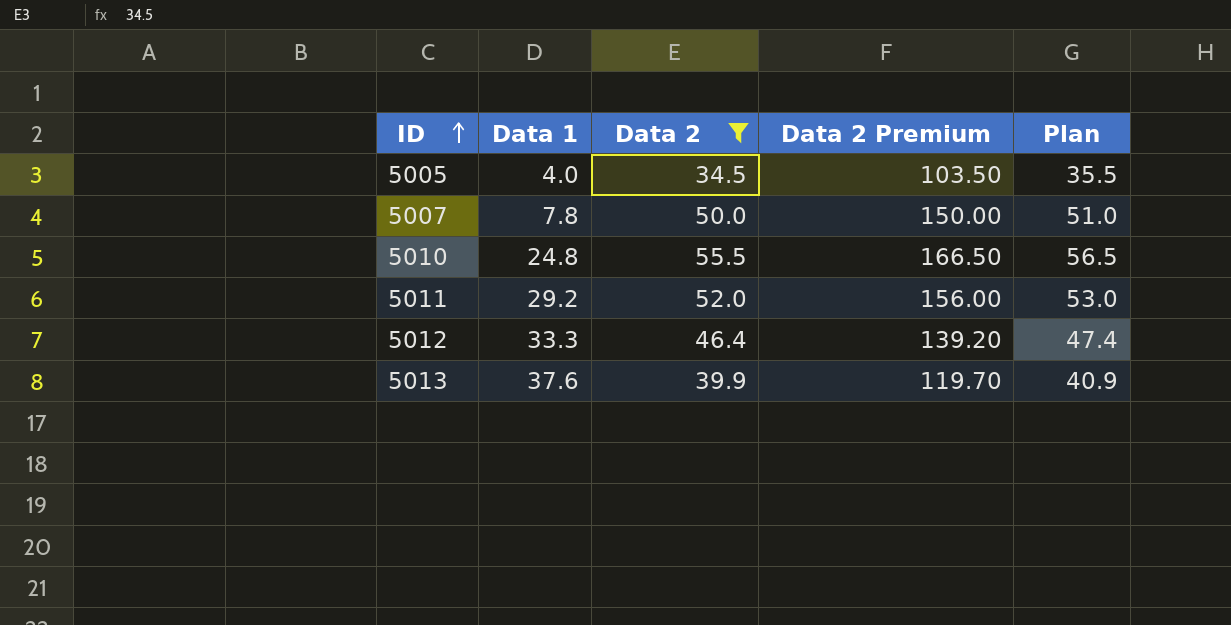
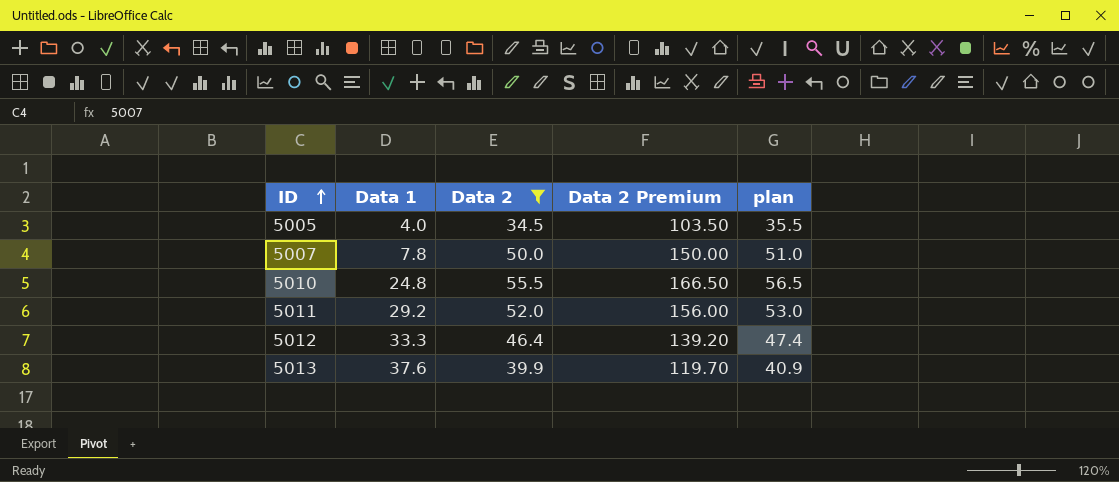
column name: Plan -> plan

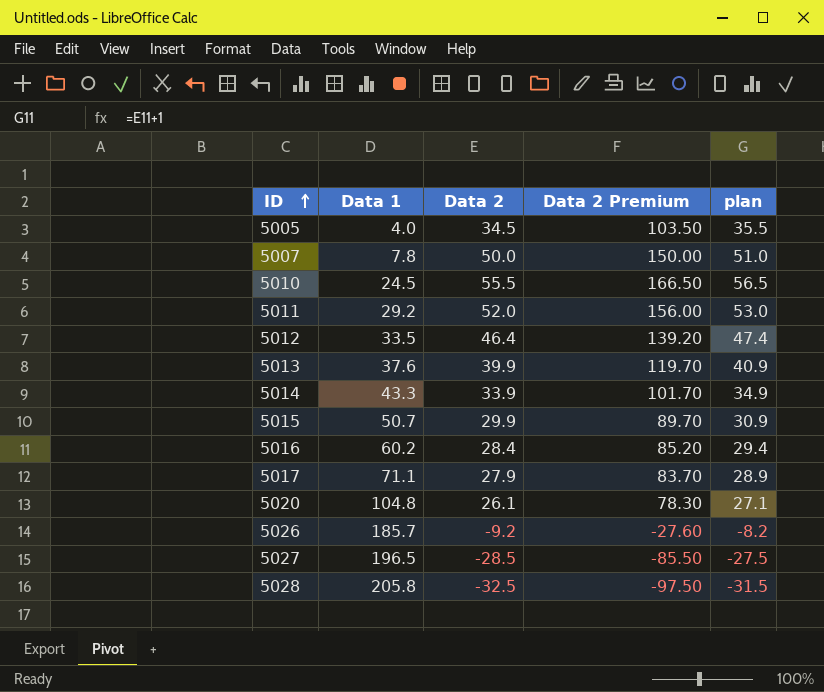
filter: Data 2 >= 34.5 -> none
5010 | Data 1: 24.8 -> 24.5
5012 | Data 1: 33.3 -> 33.5

